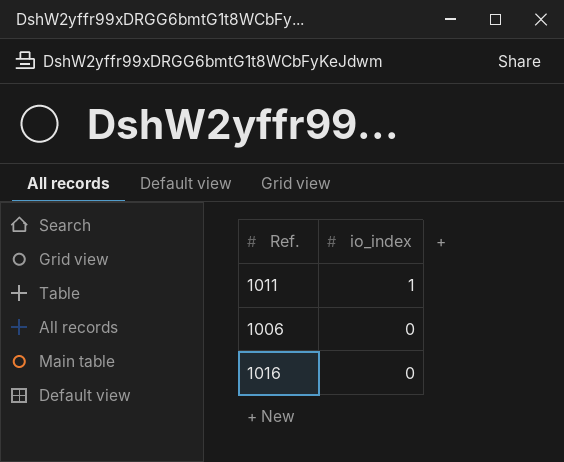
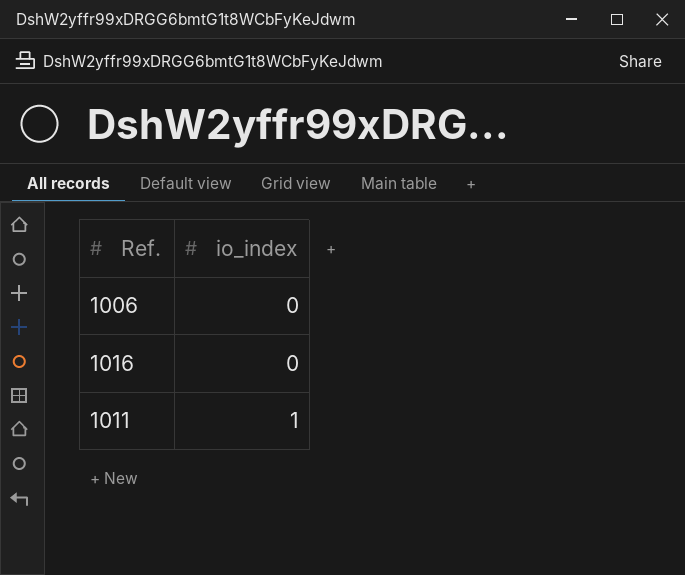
row order: io_index descending -> io_index ascending

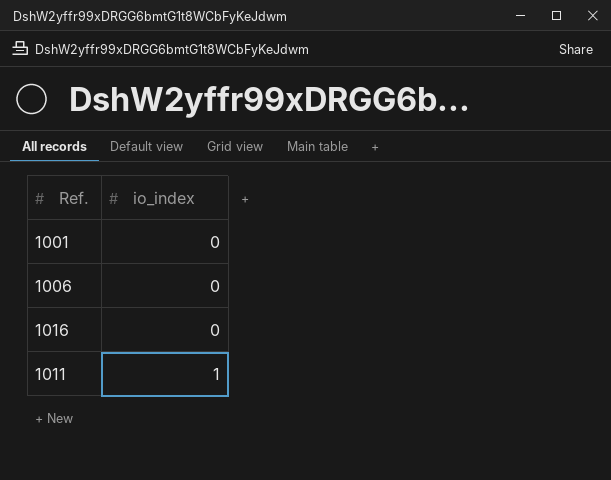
row 1001: none -> 0

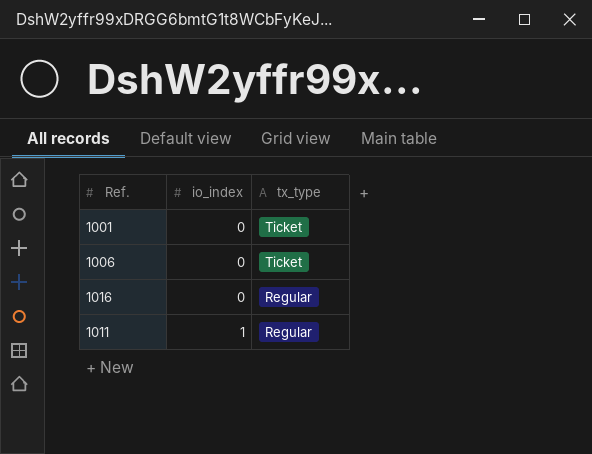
column tx_type | position: none -> 3

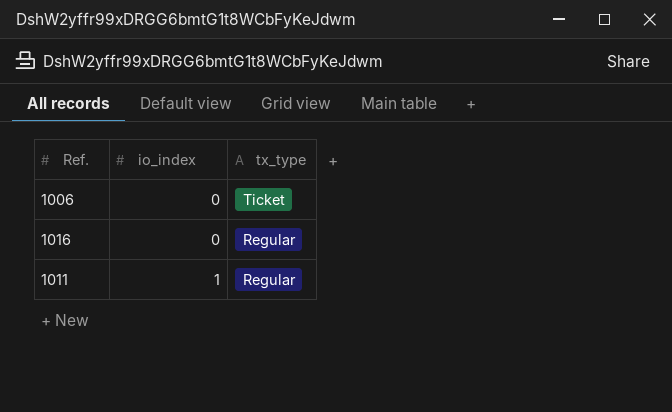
row 1001: 0 | Ticket -> none

